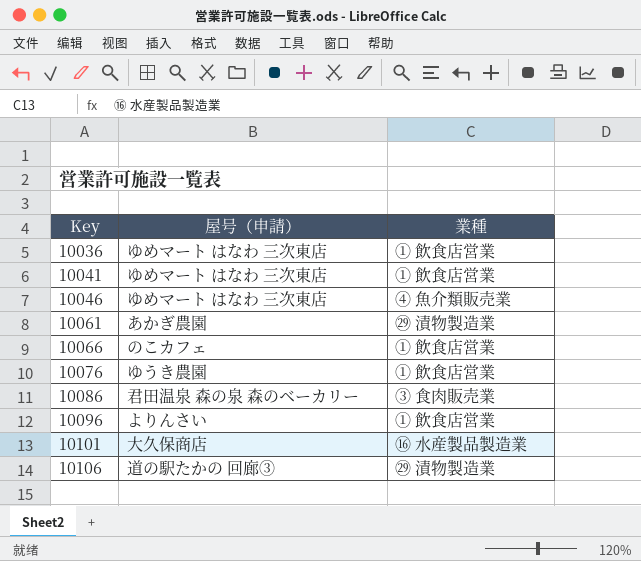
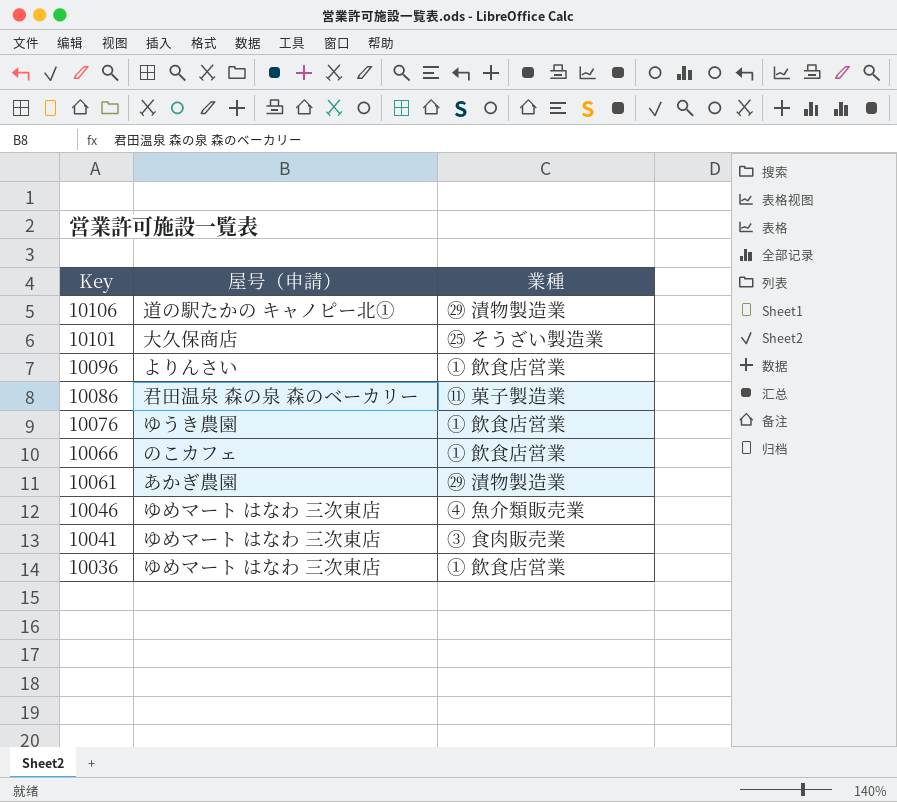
row order: Key ascending -> Key descending
10106 | 屋号（申請）: 道の駅たかの 回廊③ -> 道の駅たかの キャノピー北①
10101 | 業種: ⑯ 水産製品製造業 -> ㉕ そうざい製造業
10086 | 業種: ③ 食肉販売業 -> ⑪ 菓子製造業
10041 | 業種: ① 飲食店営業 -> ③ 食肉販売業

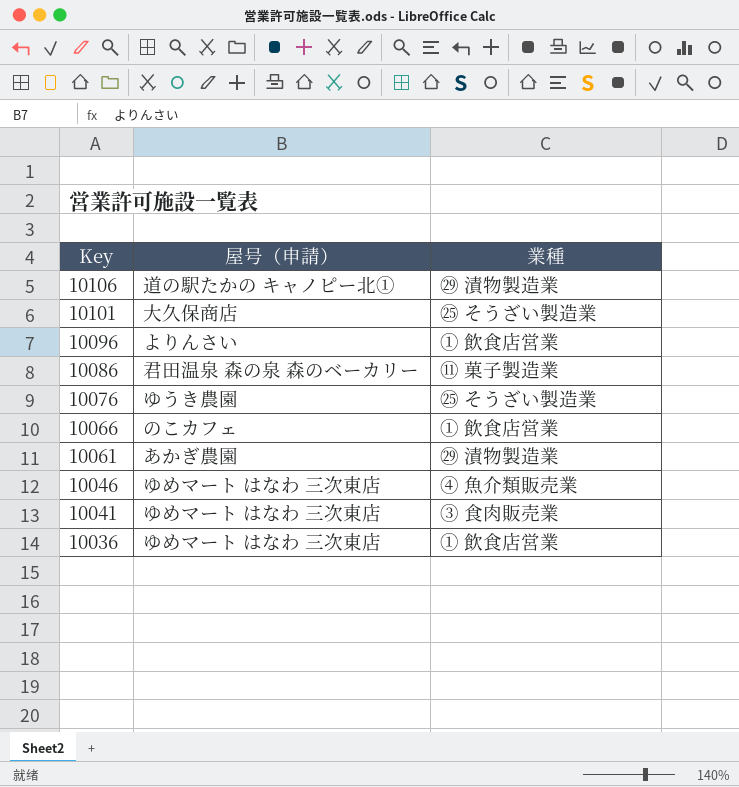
10076 | 業種: ① 飲食店営業 -> ㉕ そうざい製造業

